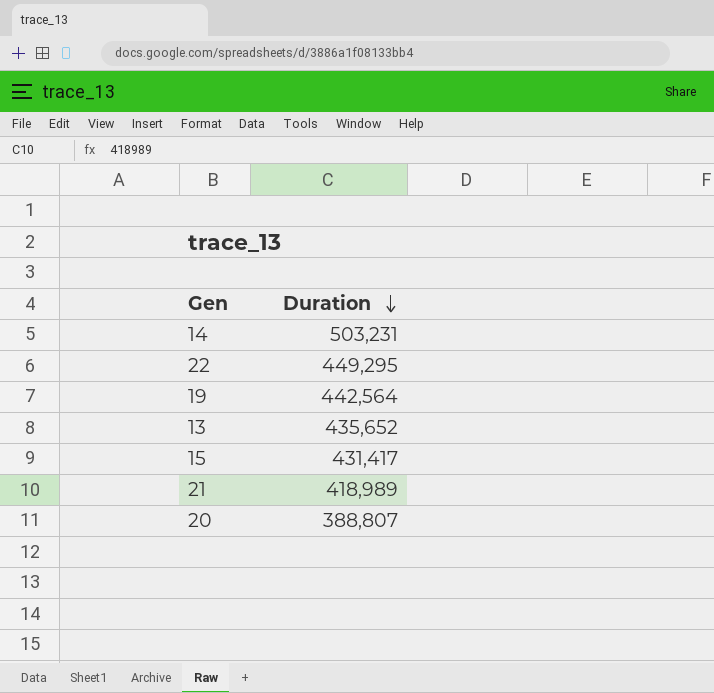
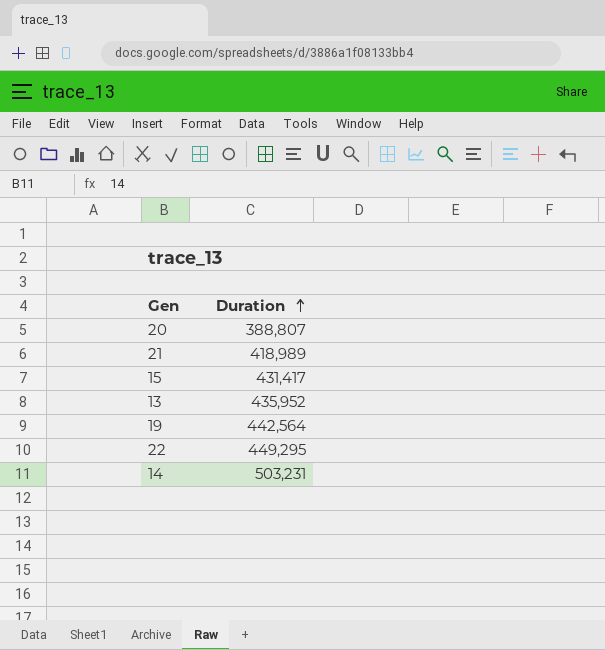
row order: Duration descending -> Duration ascending
13 | Duration: 435,652 -> 435,952

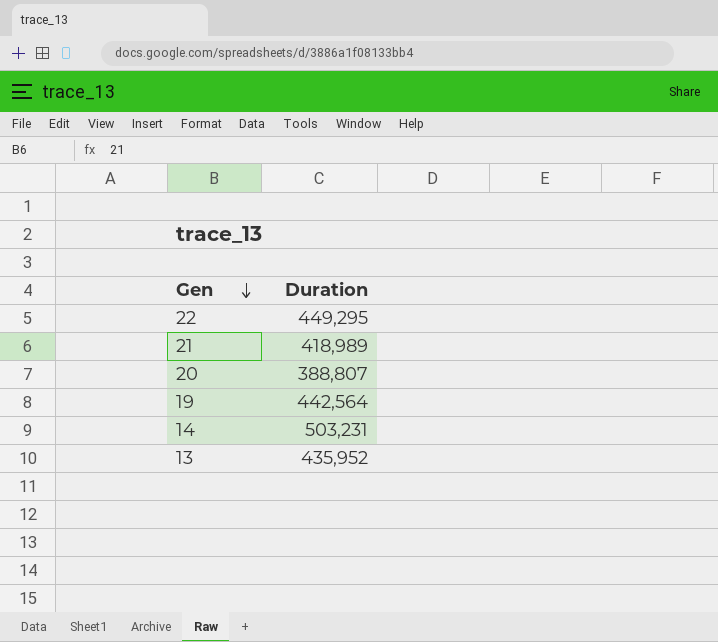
row order: Duration ascending -> Gen descending
row 15: 431,417 -> none

